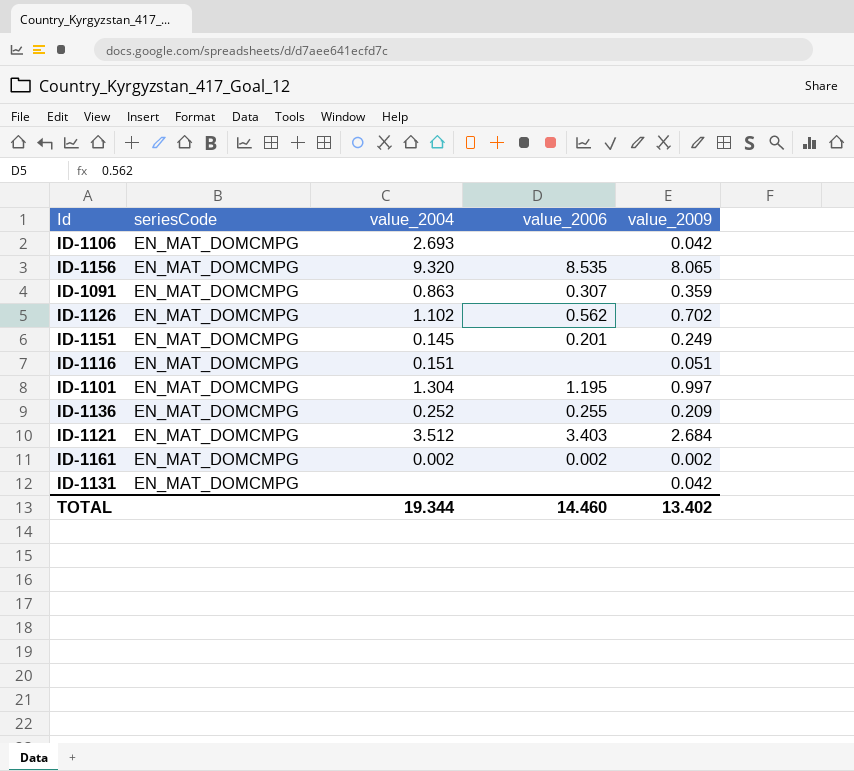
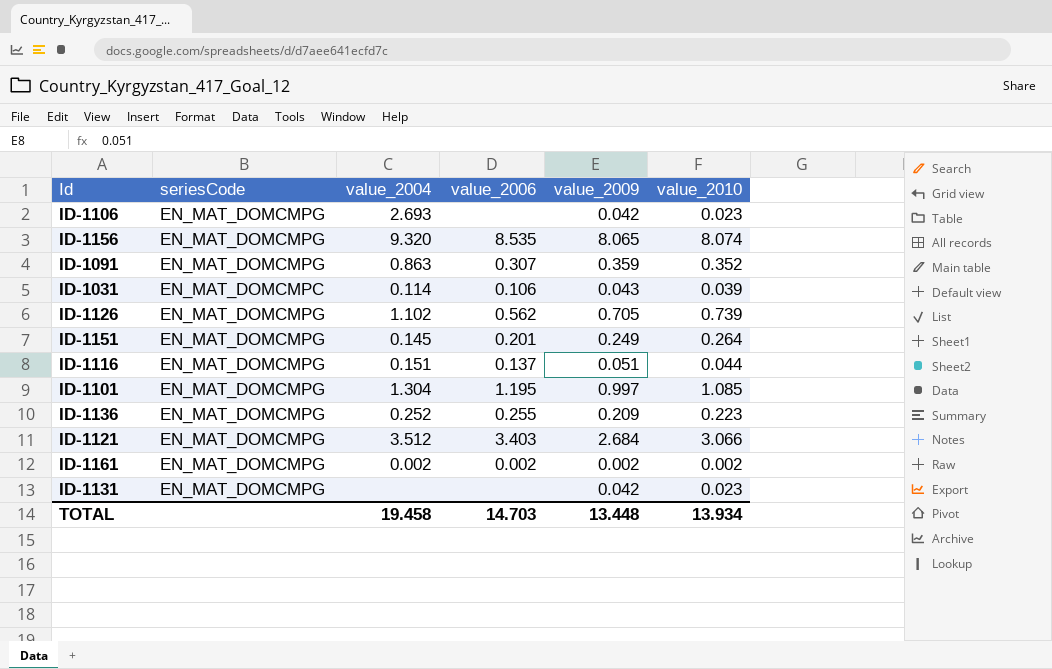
column value_2010 | position: none -> 6
row ID-1031: none -> EN_MAT_DOMCMPC | 0.114 | 0.106 | 0.043 | 0.039
ID-1126 | value_2009: 0.702 -> 0.705
ID-1116 | value_2006: none -> 0.137
TOTAL | value_2004: 19.344 -> 19.458
TOTAL | value_2006: 14.460 -> 14.703
TOTAL | value_2009: 13.402 -> 13.448

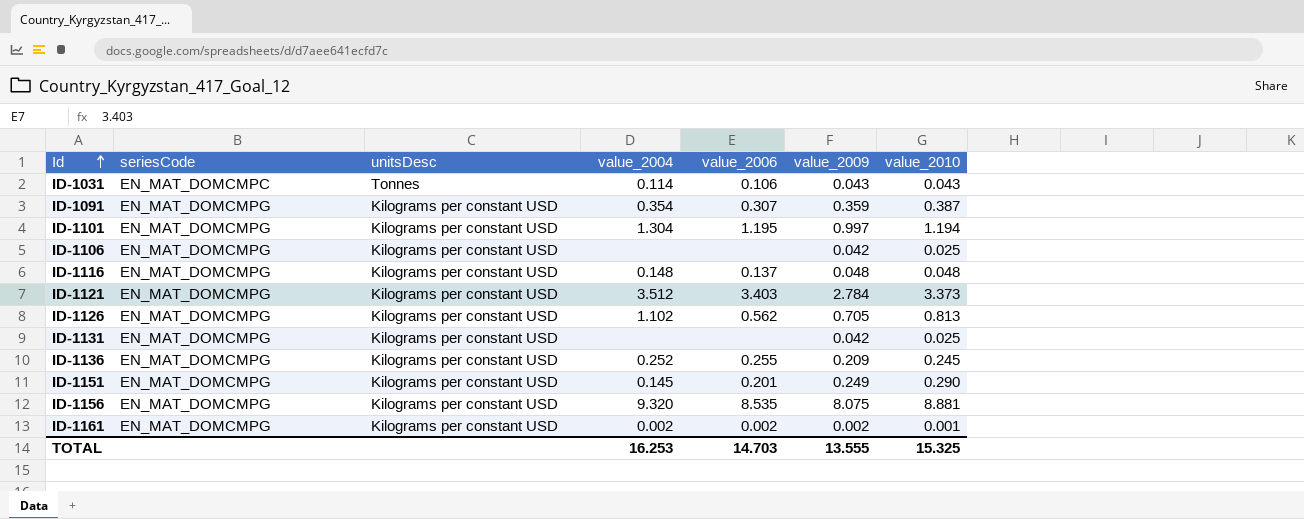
row order: none -> Id ascending
column unitsDesc | position: none -> 3
ID-1031 | value_2010: 0.039 -> 0.043
ID-1091 | value_2004: 0.863 -> 0.354
ID-1091 | value_2010: 0.352 -> 0.387
ID-1101 | value_2010: 1.085 -> 1.194
ID-1106 | value_2004: 2.693 -> none
ID-1106 | value_2010: 0.023 -> 0.025
ID-1116 | value_2004: 0.151 -> 0.148
ID-1116 | value_2009: 0.051 -> 0.048
ID-1116 | value_2010: 0.044 -> 0.048
ID-1121 | value_2009: 2.684 -> 2.784
ID-1121 | value_2010: 3.066 -> 3.373
ID-1126 | value_2010: 0.739 -> 0.813
ID-1131 | value_2010: 0.023 -> 0.025
ID-1136 | value_2010: 0.223 -> 0.245
ID-1151 | value_2010: 0.264 -> 0.290
ID-1156 | value_2009: 8.065 -> 8.075
ID-1156 | value_2010: 8.074 -> 8.881
ID-1161 | value_2010: 0.002 -> 0.001
TOTAL | value_2004: 19.458 -> 16.253
TOTAL | value_2009: 13.448 -> 13.555
TOTAL | value_2010: 13.934 -> 15.325

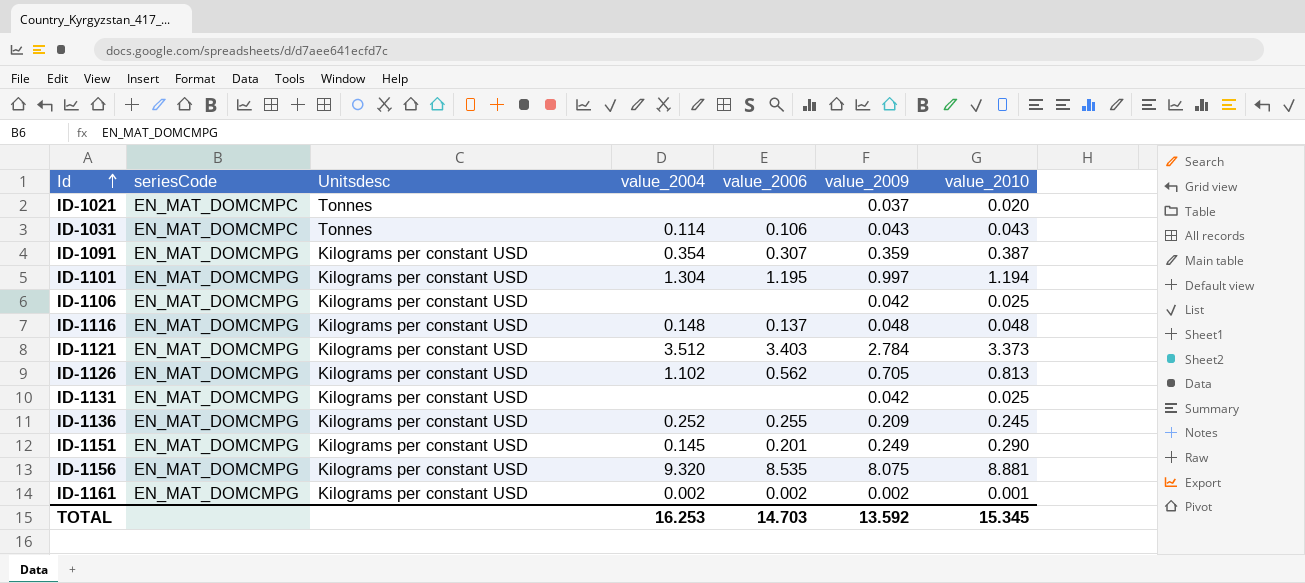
column name: unitsDesc -> Unitsdesc
row ID-1021: none -> EN_MAT_DOMCMPC | Tonnes | none | none | 0.037 | 0.020
TOTAL | value_2009: 13.555 -> 13.592
TOTAL | value_2010: 15.325 -> 15.345

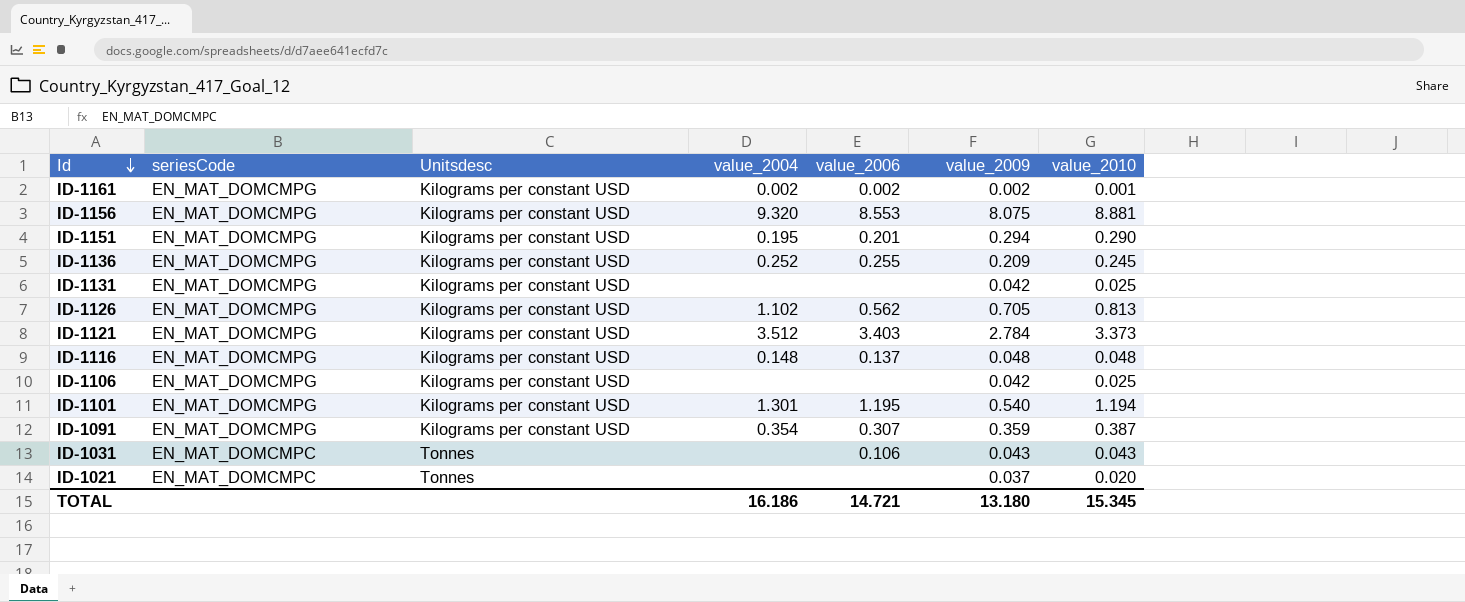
row order: Id ascending -> Id descending
ID-1156 | value_2006: 8.535 -> 8.553
ID-1151 | value_2004: 0.145 -> 0.195
ID-1151 | value_2009: 0.249 -> 0.294
ID-1101 | value_2004: 1.304 -> 1.301
ID-1101 | value_2009: 0.997 -> 0.540
ID-1031 | value_2004: 0.114 -> none
TOTAL | value_2004: 16.253 -> 16.186
TOTAL | value_2006: 14.703 -> 14.721
TOTAL | value_2009: 13.592 -> 13.180

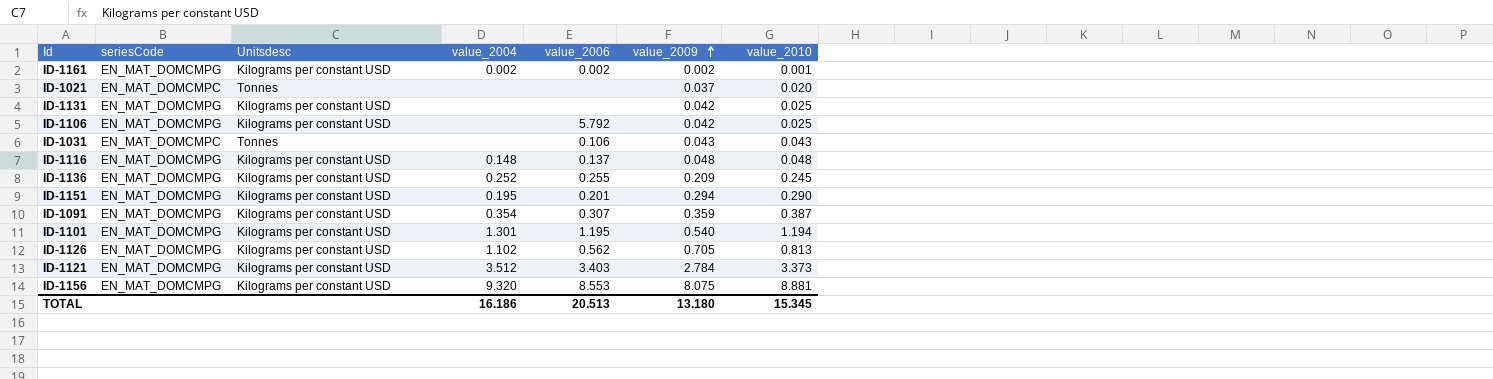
row order: Id descending -> value_2009 ascending
ID-1106 | value_2006: none -> 5.792
TOTAL | value_2006: 14.721 -> 20.513

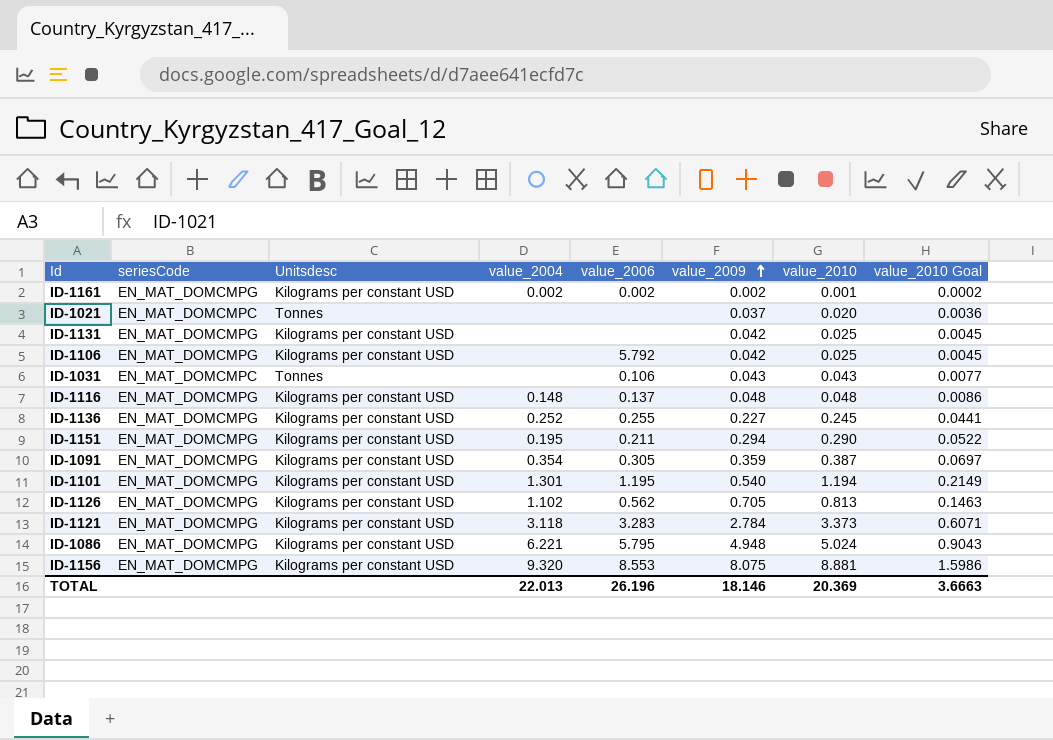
column value_2010 Goal | formula: none -> [value_2010] * 0.18
ID-1136 | value_2009: 0.209 -> 0.227
ID-1151 | value_2006: 0.201 -> 0.211
ID-1091 | value_2006: 0.307 -> 0.305
ID-1121 | value_2004: 3.512 -> 3.118
ID-1121 | value_2006: 3.403 -> 3.283
row ID-1086: none -> EN_MAT_DOMCMPG | Kilograms per constant USD | 6.221 | 5.795 | 4.948 | 5.024 | 0.9043
TOTAL | value_2004: 16.186 -> 22.013
TOTAL | value_2006: 20.513 -> 26.196
TOTAL | value_2009: 13.180 -> 18.146
TOTAL | value_2010: 15.345 -> 20.369

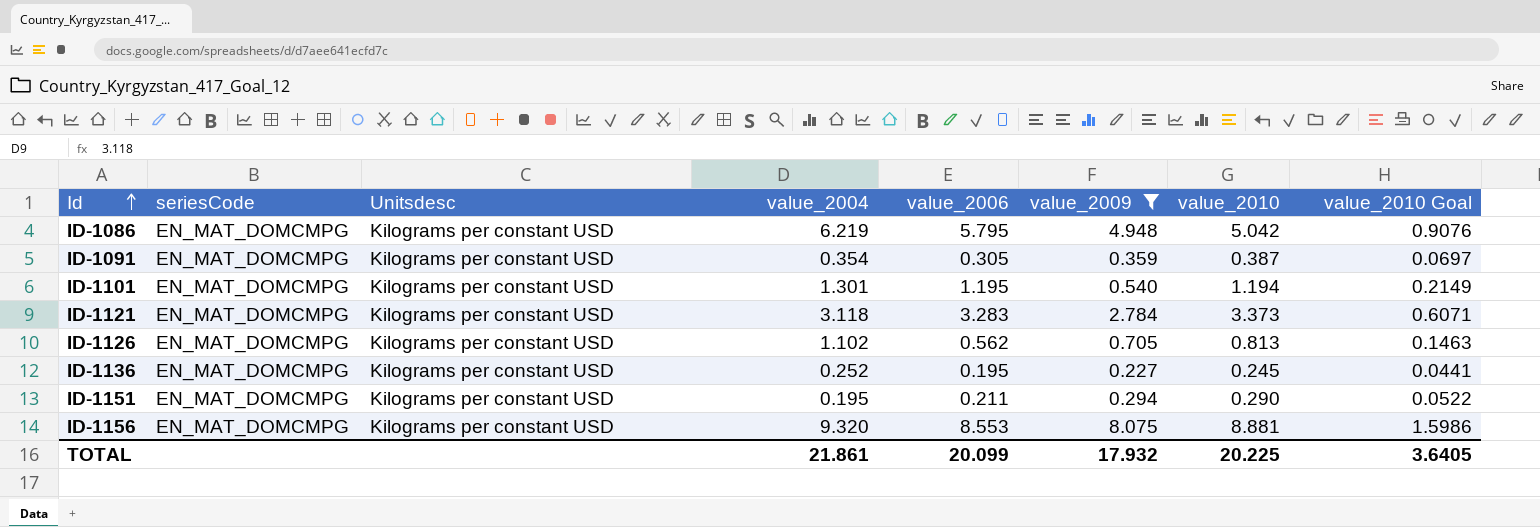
filter: none -> value_2009 >= 0.227
row order: value_2009 ascending -> Id ascending
ID-1086 | value_2004: 6.221 -> 6.219
ID-1086 | value_2010: 5.024 -> 5.042
ID-1086 | value_2010 Goal: 0.9043 -> 0.9076
ID-1136 | value_2006: 0.255 -> 0.195
TOTAL | value_2004: 22.013 -> 21.861
TOTAL | value_2006: 26.196 -> 20.099
TOTAL | value_2009: 18.146 -> 17.932
TOTAL | value_2010: 20.369 -> 20.225
TOTAL | value_2010 Goal: 3.6663 -> 3.6405

